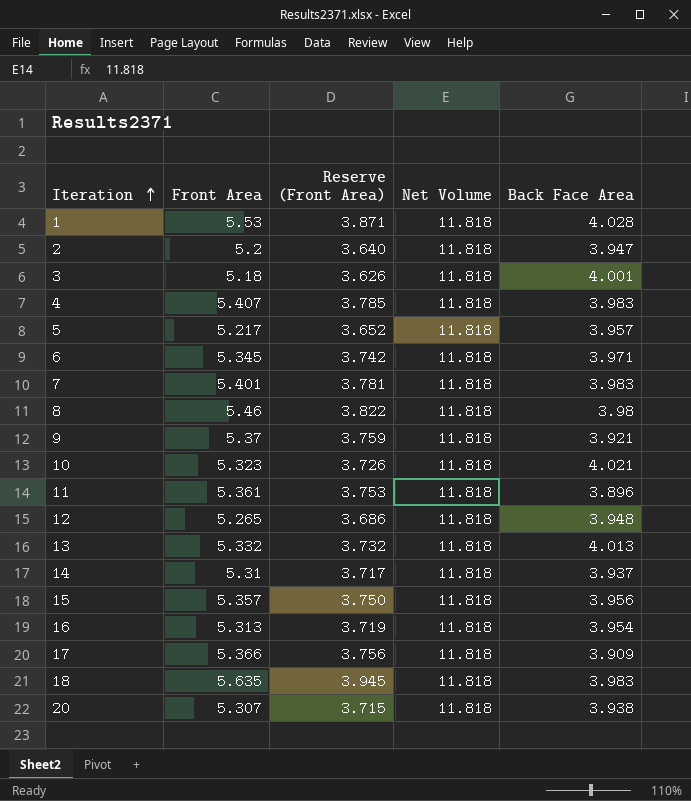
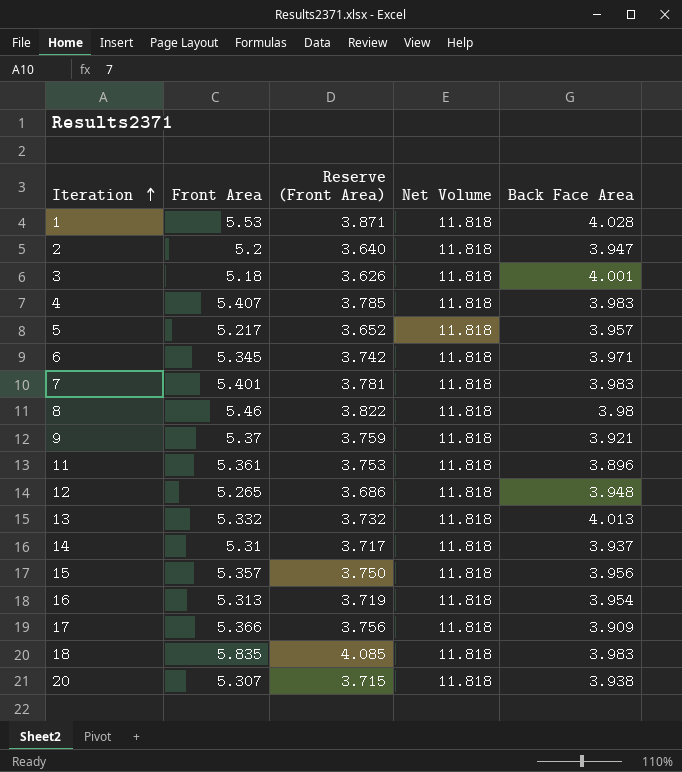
row 10: 5.323 | 3.726 | 11.818 | 4.021 -> none
18 | Front Area: 5.635 -> 5.835
18 | Reserve (Front Area): 3.945 -> 4.085

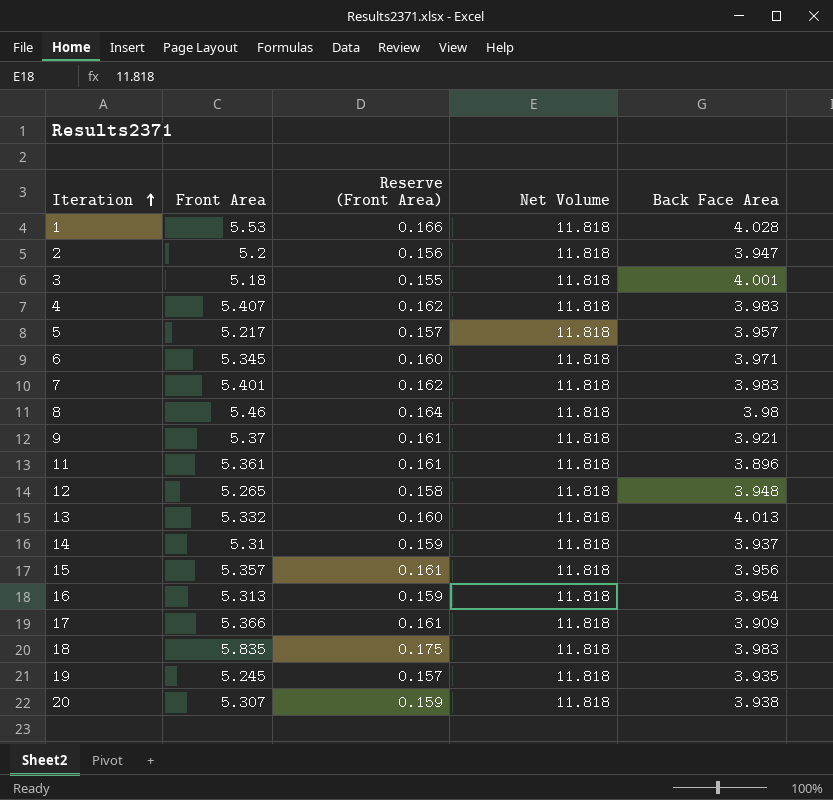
column Reserve (Front Area) | formula: [Front Area] * 0.7 -> [Front Area] * 0.03
row 19: none -> 5.245 | 0.157 | 11.818 | 3.935

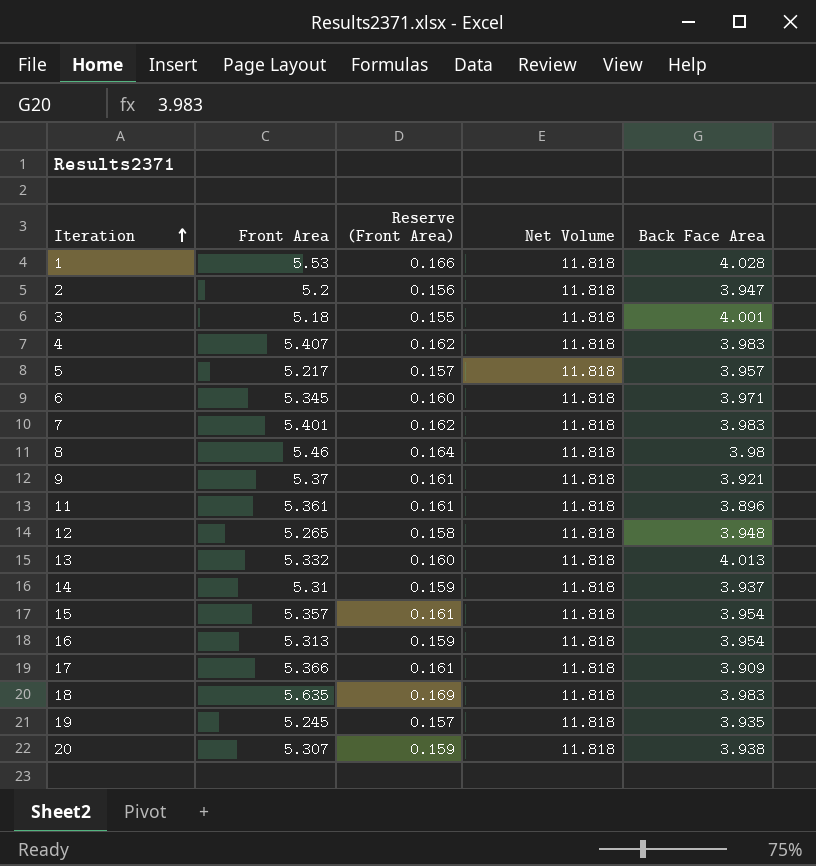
15 | Back Face Area: 3.956 -> 3.954
18 | Front Area: 5.835 -> 5.635
18 | Reserve (Front Area): 0.175 -> 0.169

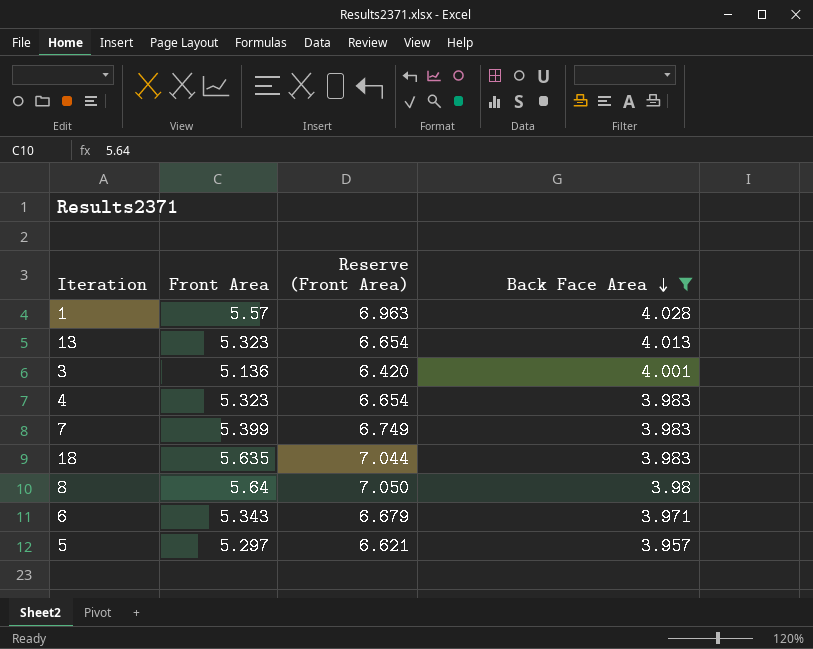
filter: none -> Back Face Area >= 3.957
row order: Iteration ascending -> Back Face Area descending
column Net Volume | position: 4 -> none
column Reserve (Front Area) | formula: [Front Area] * 0.03 -> [Front Area] * 1.25
1 | Front Area: 5.53 -> 5.57
13 | Front Area: 5.332 -> 5.323
3 | Front Area: 5.18 -> 5.136
4 | Front Area: 5.407 -> 5.323
7 | Front Area: 5.401 -> 5.399
8 | Front Area: 5.46 -> 5.64
6 | Front Area: 5.345 -> 5.343
5 | Front Area: 5.217 -> 5.297

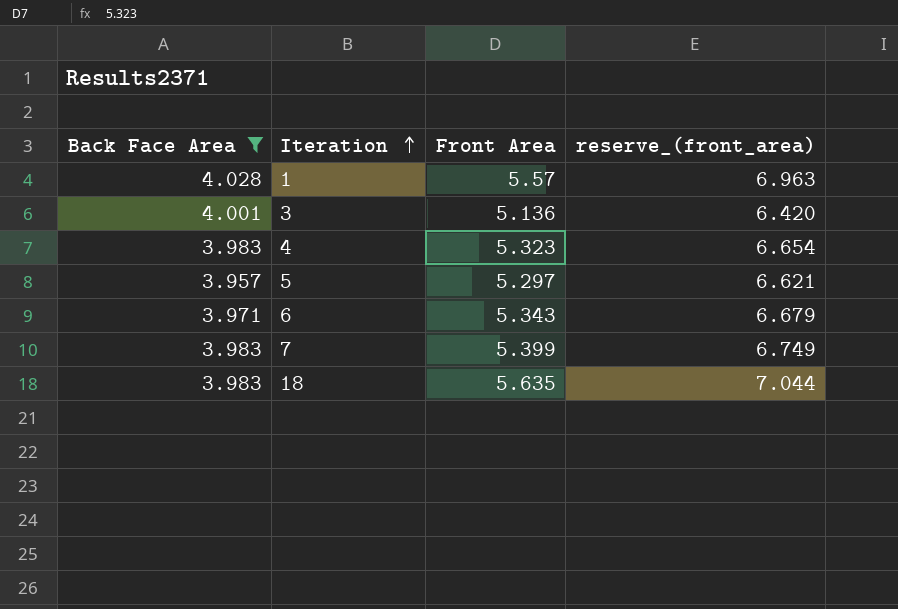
row order: Back Face Area descending -> Iteration ascending
column Back Face Area | position: 4 -> 1
column name: Reserve (Front Area) -> reserve_(front_area)
row 13: 5.323 | 6.654 | 4.013 -> none
row 8: 5.64 | 7.050 | 3.98 -> none

